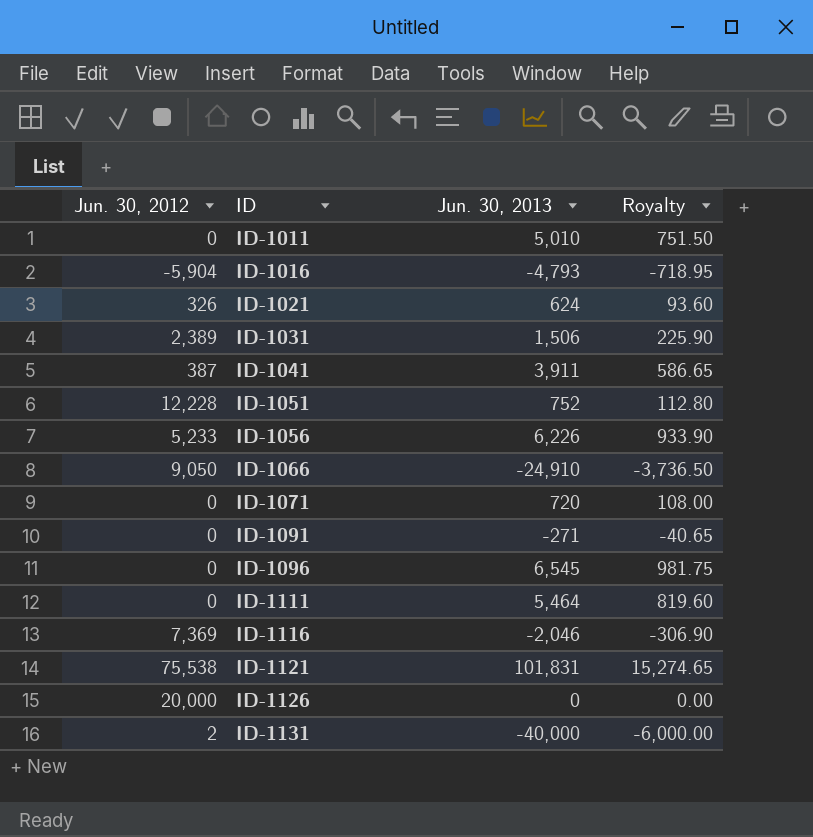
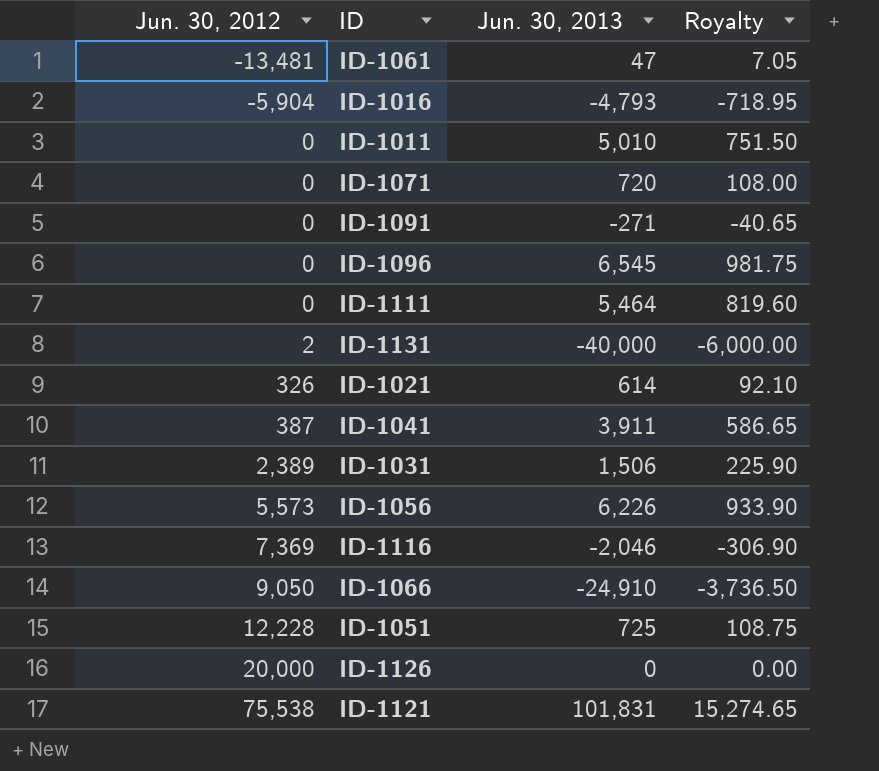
row order: ID ascending -> Jun. 30, 2012 ascending
row ID-1061: none -> -13,481 | 47 | 7.05
ID-1021 | Jun. 30, 2013: 624 -> 614
ID-1021 | Royalty: 93.60 -> 92.10
ID-1056 | Jun. 30, 2012: 5,233 -> 5,573
ID-1051 | Jun. 30, 2013: 752 -> 725
ID-1051 | Royalty: 112.80 -> 108.75

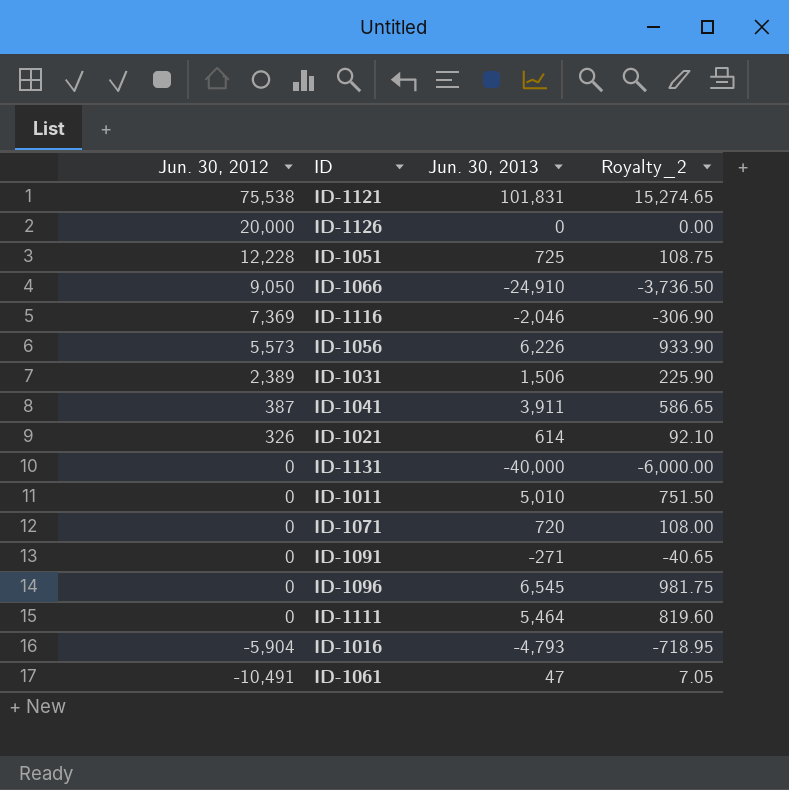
row order: Jun. 30, 2012 ascending -> Jun. 30, 2012 descending
column name: Royalty -> Royalty_2
ID-1131 | Jun. 30, 2012: 2 -> 0
ID-1061 | Jun. 30, 2012: -13,481 -> -10,491

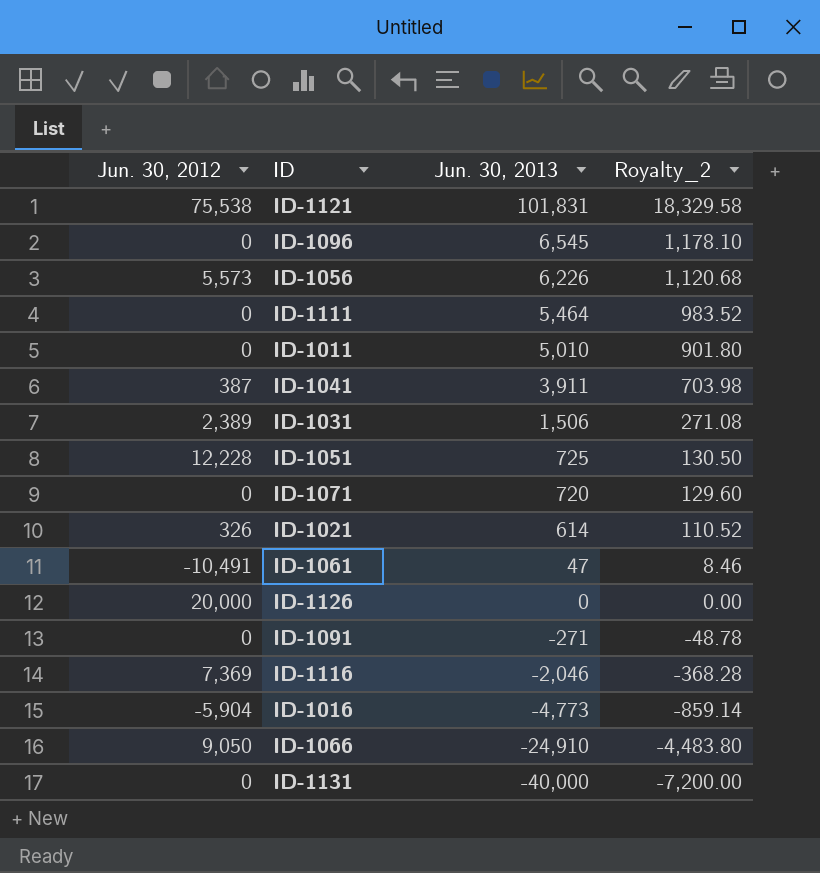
row order: Jun. 30, 2012 descending -> Jun. 30, 2013 descending
column Royalty_2 | formula: [Jun. 30, 2013] * 0.15 -> [Jun. 30, 2013] * 0.18
ID-1016 | Jun. 30, 2013: -4,793 -> -4,773

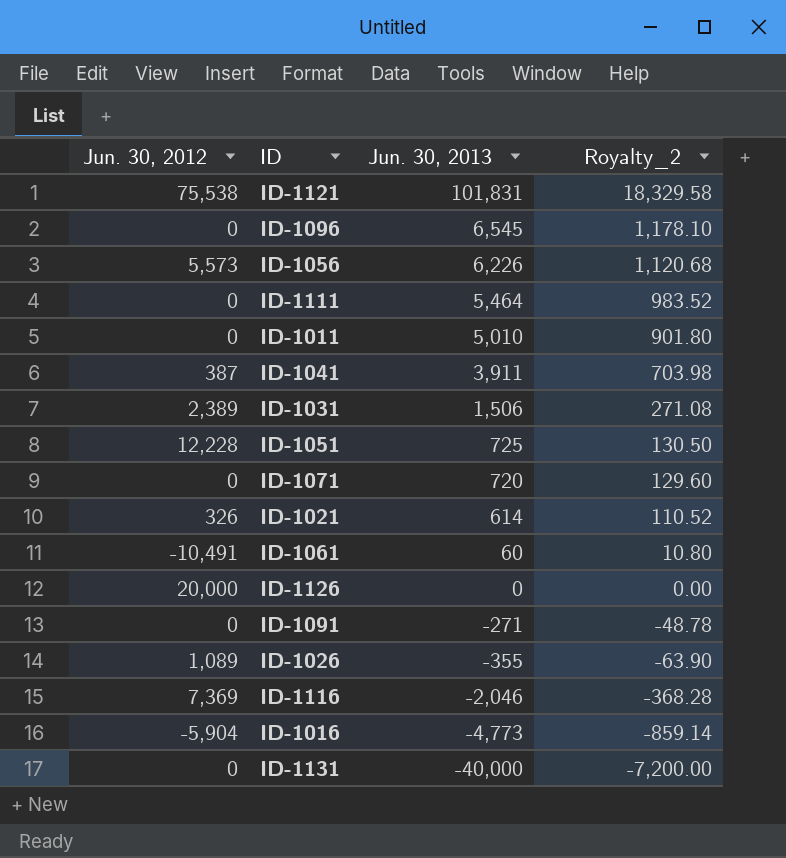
row ID-1066: 9,050 | -24,910 | -4,483.80 -> none
ID-1061 | Jun. 30, 2013: 47 -> 60
ID-1061 | Royalty_2: 8.46 -> 10.80
row ID-1026: none -> 1,089 | -355 | -63.90

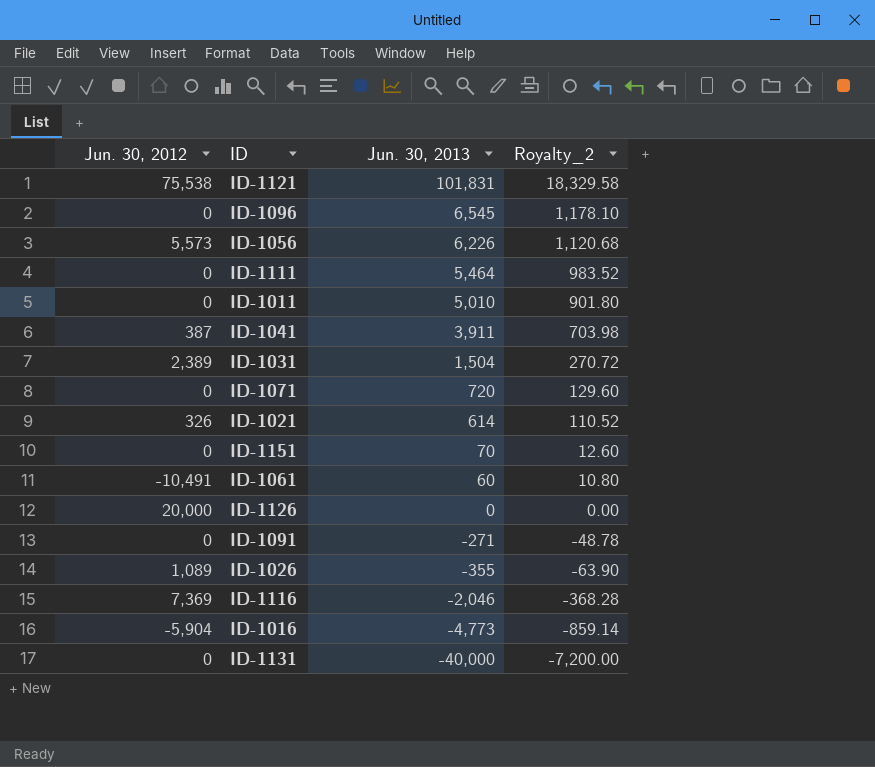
row ID-1051: 12,228 | 725 | 130.50 -> none
ID-1031 | Jun. 30, 2013: 1,506 -> 1,504
ID-1031 | Royalty_2: 271.08 -> 270.72
row ID-1151: none -> 0 | 70 | 12.60

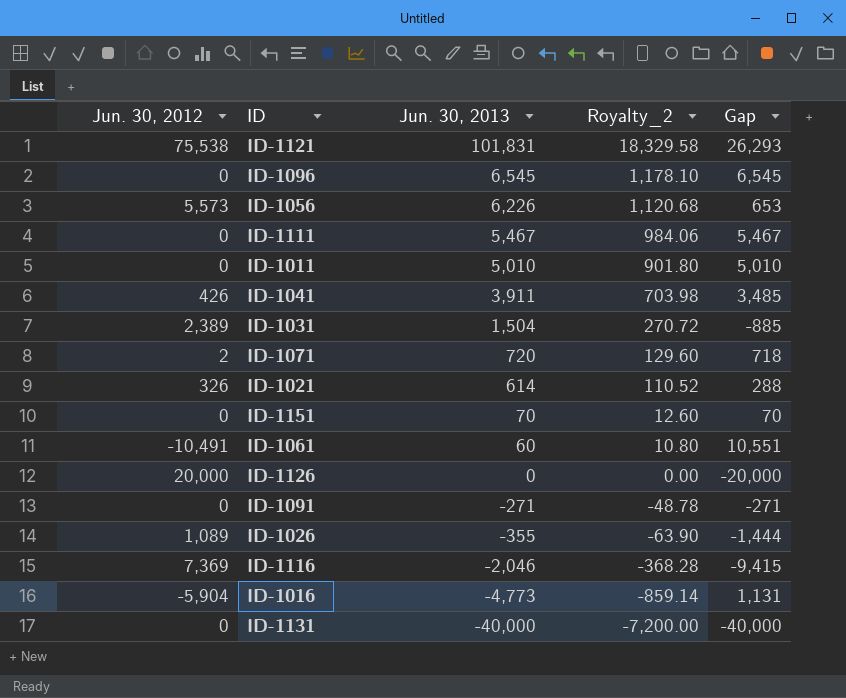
column Gap | formula: none -> [Jun. 30, 2013] - [Jun. 30, 2012]
ID-1111 | Jun. 30, 2013: 5,464 -> 5,467
ID-1111 | Royalty_2: 983.52 -> 984.06
ID-1041 | Jun. 30, 2012: 387 -> 426
ID-1071 | Jun. 30, 2012: 0 -> 2

